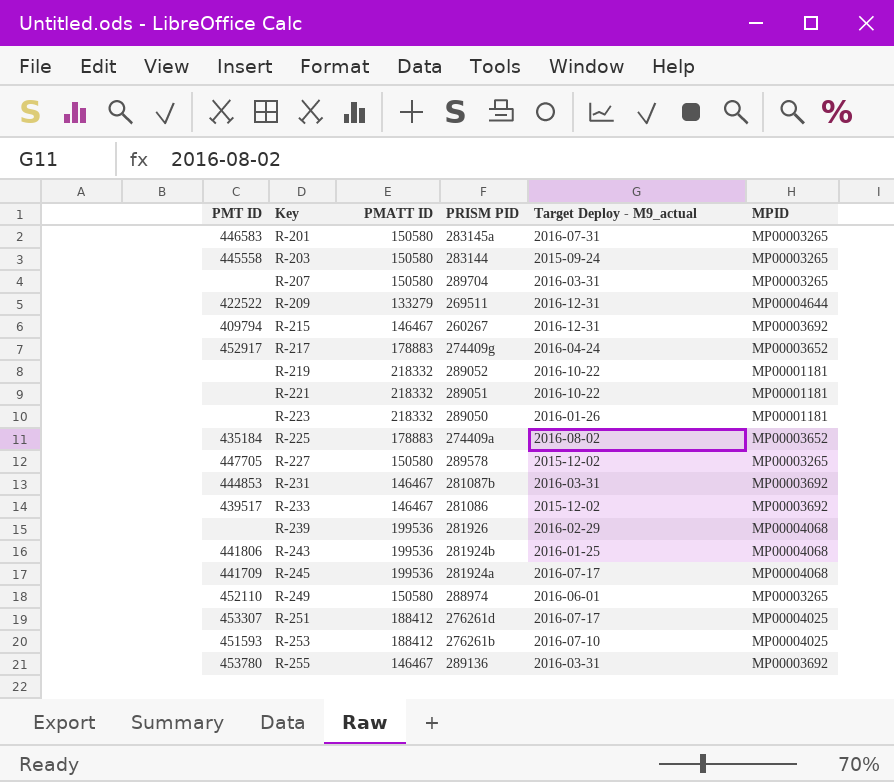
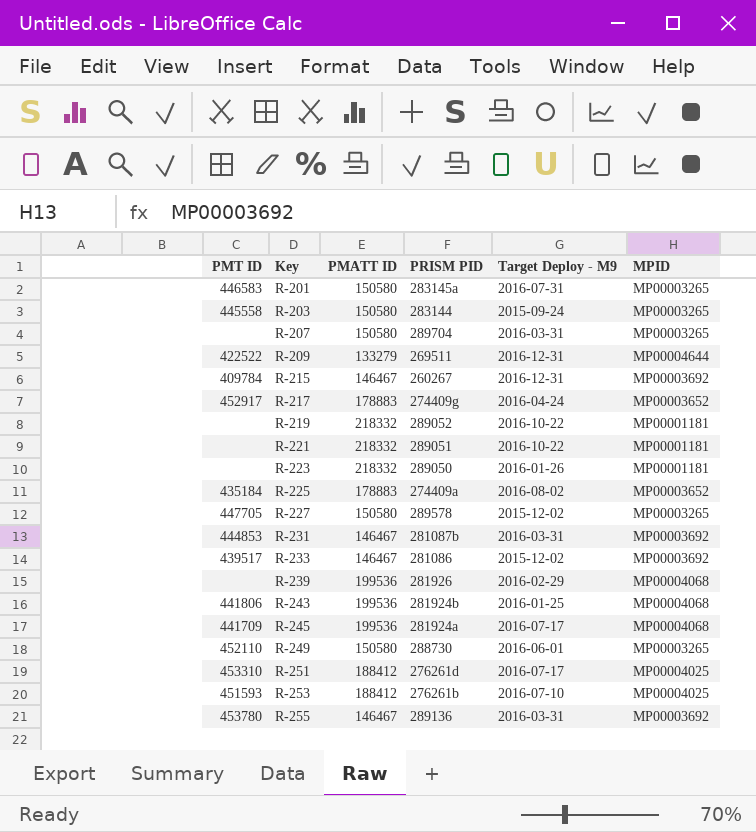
column name: Target Deploy - M9_actual -> Target Deploy - M9
R-215 | PMT ID: 409794 -> 409784
R-249 | PRISM PID: 288974 -> 288730
R-251 | PMT ID: 453307 -> 453310

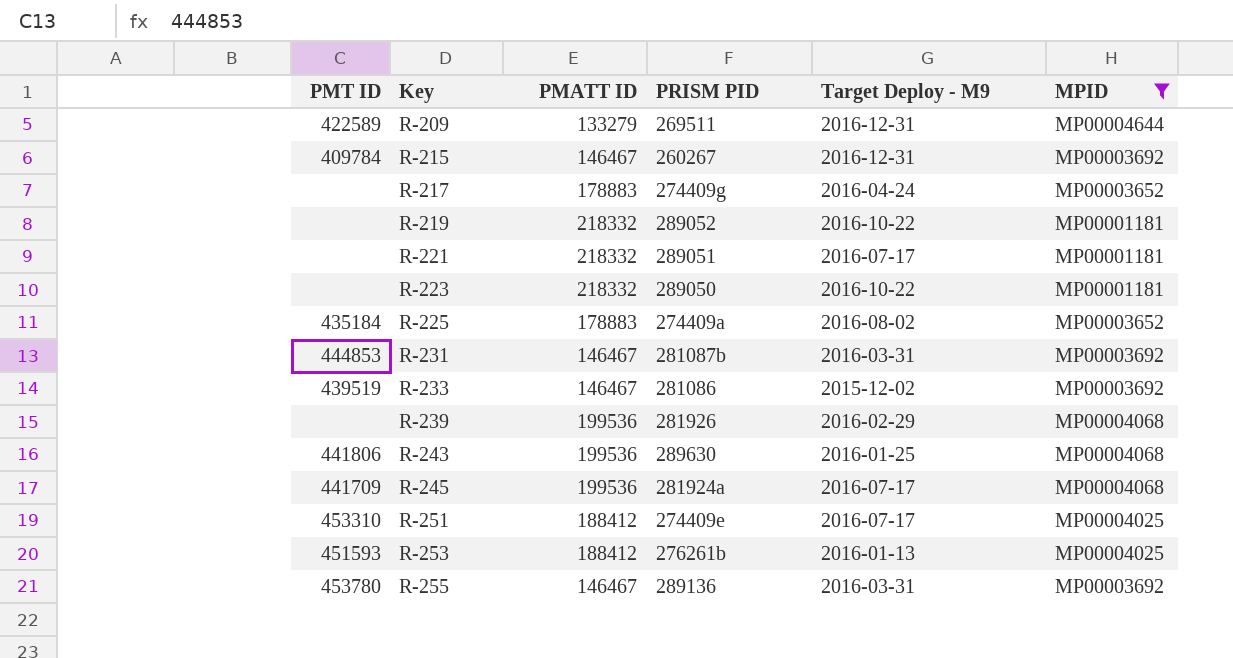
filter: none -> MPID != MP00003265
R-209 | PMT ID: 422522 -> 422589
R-217 | PMT ID: 452917 -> none
R-221 | Target Deploy - M9: 2016-10-22 -> 2016-07-17
R-223 | Target Deploy - M9: 2016-01-26 -> 2016-10-22
R-233 | PMT ID: 439517 -> 439519
R-243 | PRISM PID: 281924b -> 289630
R-251 | PRISM PID: 276261d -> 274409e
R-253 | Target Deploy - M9: 2016-07-10 -> 2016-01-13

